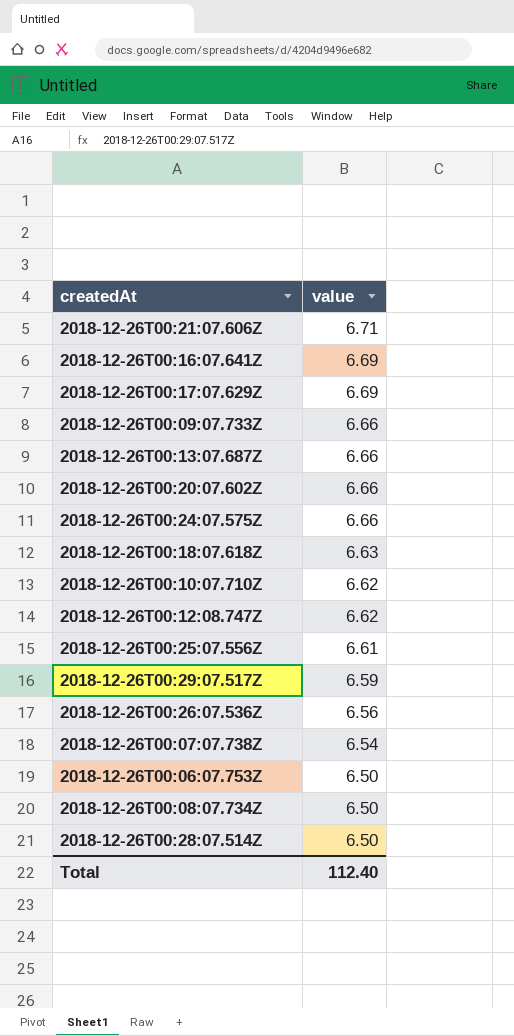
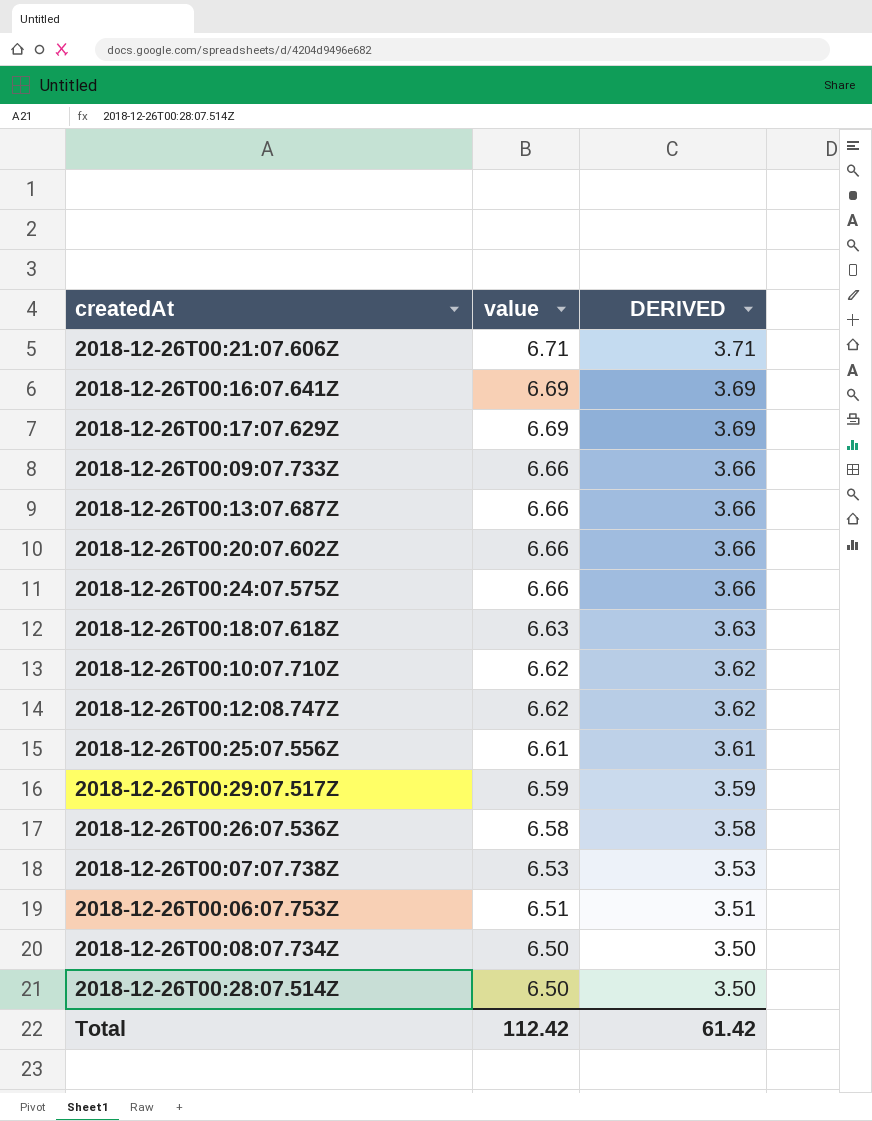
column DERIVED | formula: none -> [value] - 3
2018-12-26T00:26:07.536Z | value: 6.56 -> 6.58
2018-12-26T00:07:07.738Z | value: 6.54 -> 6.53
2018-12-26T00:06:07.753Z | value: 6.50 -> 6.51
Total | value: 112.40 -> 112.42

